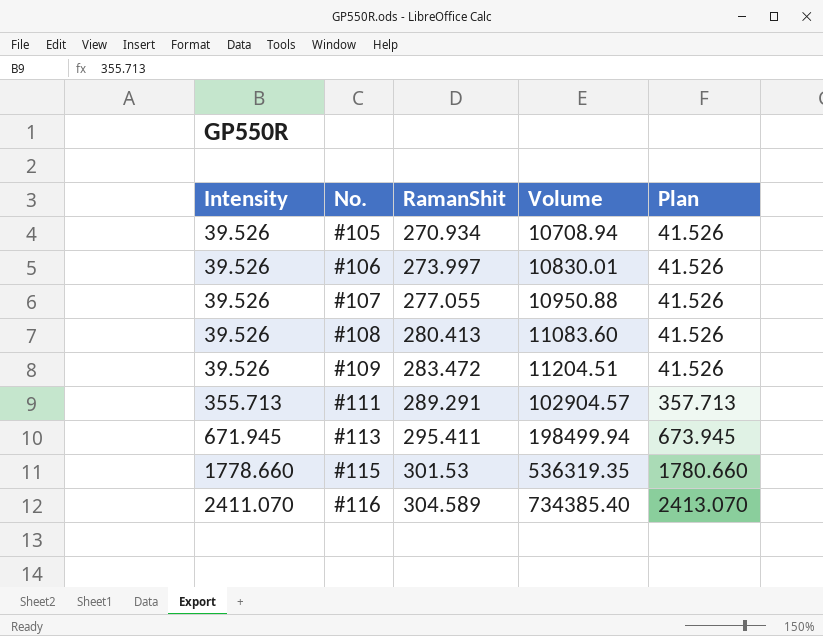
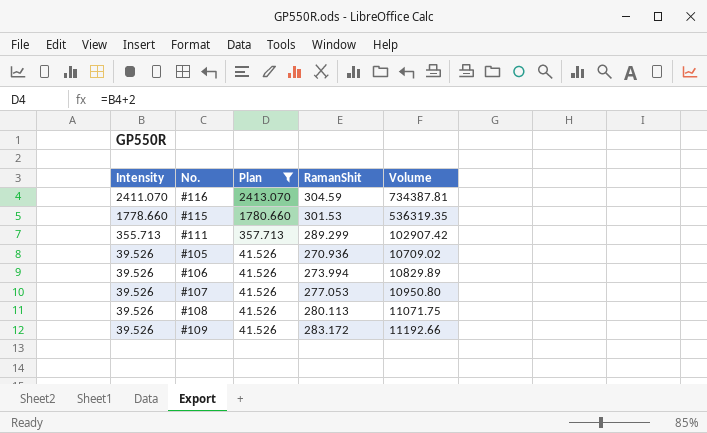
filter: none -> Plan != 673.945
row order: Intensity ascending -> Intensity descending
column Plan | position: 5 -> 3
#116 | RamanShit: 304.589 -> 304.59
#116 | Volume: 734385.40 -> 734387.81
#111 | RamanShit: 289.291 -> 289.299
#111 | Volume: 102904.57 -> 102907.42
#105 | RamanShit: 270.934 -> 270.936
#105 | Volume: 10708.94 -> 10709.02
#106 | RamanShit: 273.997 -> 273.994
#106 | Volume: 10830.01 -> 10829.89
#107 | RamanShit: 277.055 -> 277.053
#107 | Volume: 10950.88 -> 10950.80
#108 | RamanShit: 280.413 -> 280.113
#108 | Volume: 11083.60 -> 11071.75
#109 | RamanShit: 283.472 -> 283.172
#109 | Volume: 11204.51 -> 11192.66

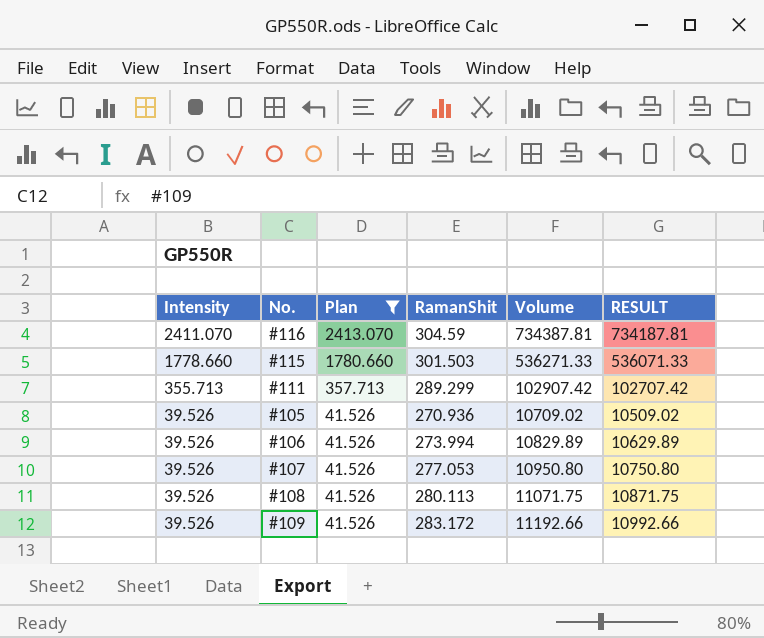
column RESULT | formula: none -> [Volume] - 200
#115 | RamanShit: 301.53 -> 301.503
#115 | Volume: 536319.35 -> 536271.33

